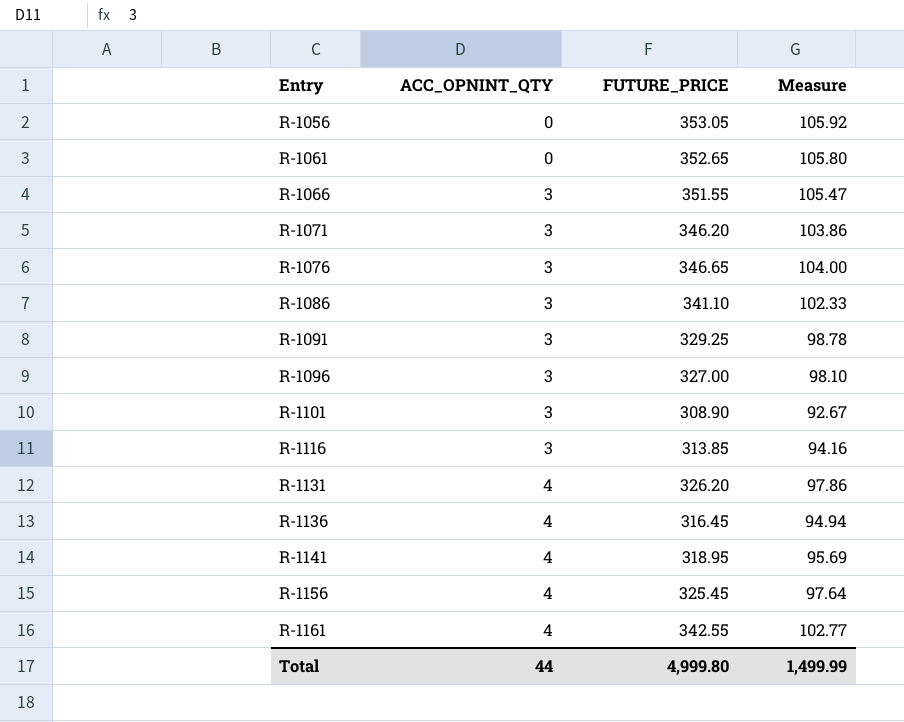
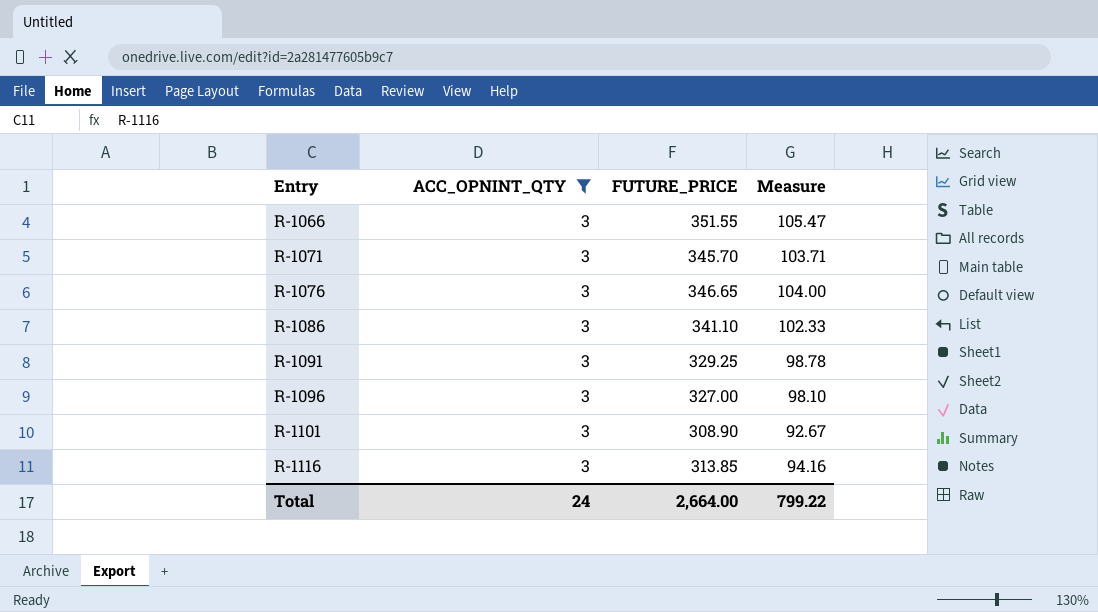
filter: none -> ACC_OPNINT_QTY = 3
R-1071 | FUTURE_PRICE: 346.20 -> 345.70
R-1071 | Measure: 103.86 -> 103.71
Total | ACC_OPNINT_QTY: 44 -> 24
Total | FUTURE_PRICE: 4,999.80 -> 2,664.00
Total | Measure: 1,499.99 -> 799.22

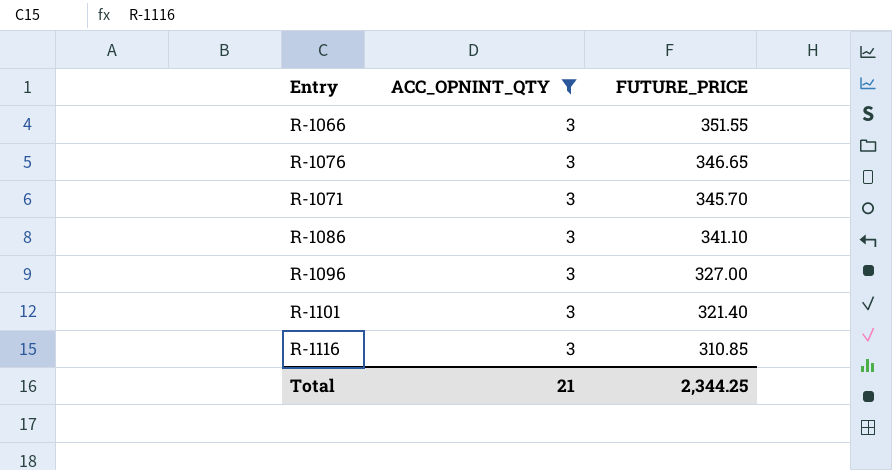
row order: Entry ascending -> FUTURE_PRICE descending
column Measure | formula: [FUTURE_PRICE] * 0.3 -> none
row R-1091: 3 | 329.25 | 98.78 -> none
R-1101 | FUTURE_PRICE: 308.90 -> 321.40
R-1116 | FUTURE_PRICE: 313.85 -> 310.85
Total | ACC_OPNINT_QTY: 24 -> 21
Total | FUTURE_PRICE: 2,664.00 -> 2,344.25

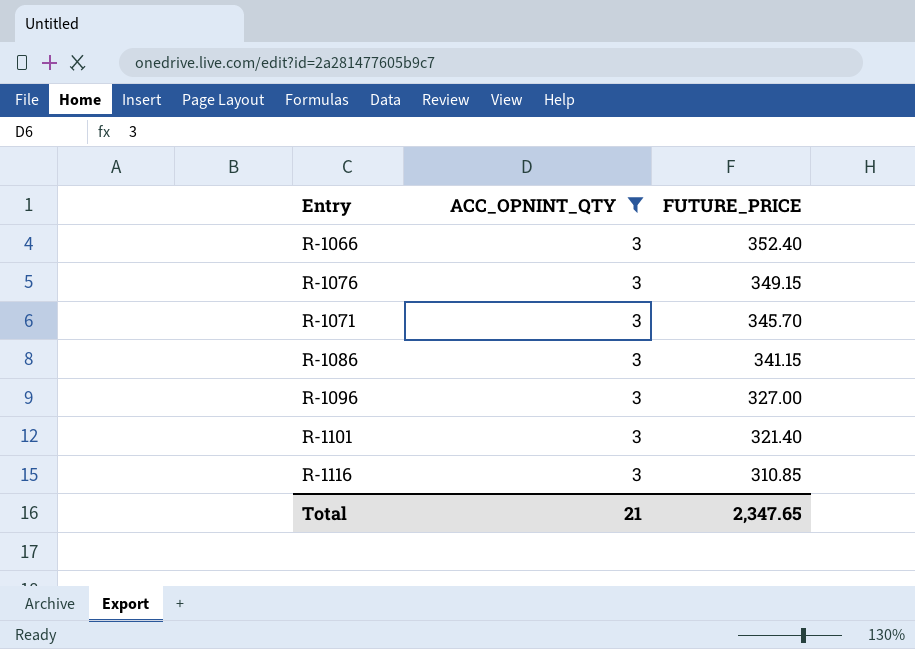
R-1066 | FUTURE_PRICE: 351.55 -> 352.40
R-1076 | FUTURE_PRICE: 346.65 -> 349.15
R-1086 | FUTURE_PRICE: 341.10 -> 341.15
Total | FUTURE_PRICE: 2,344.25 -> 2,347.65

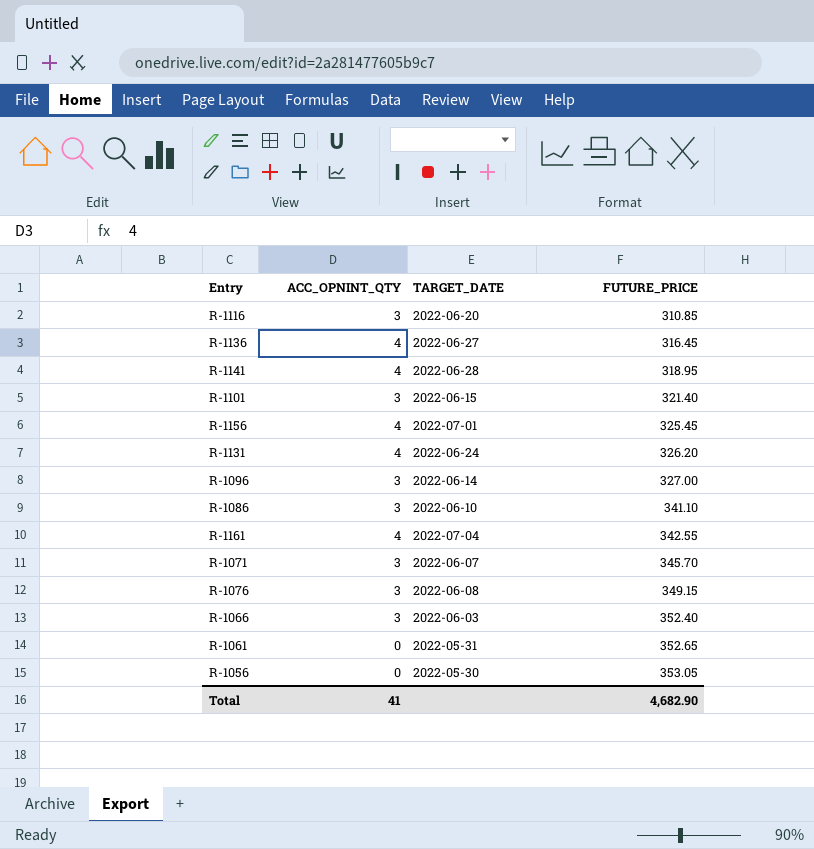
filter: ACC_OPNINT_QTY = 3 -> none
row order: FUTURE_PRICE descending -> FUTURE_PRICE ascending
column TARGET_DATE | position: none -> 3
R-1086 | FUTURE_PRICE: 341.15 -> 341.10
Total | ACC_OPNINT_QTY: 21 -> 41
Total | FUTURE_PRICE: 2,347.65 -> 4,682.90

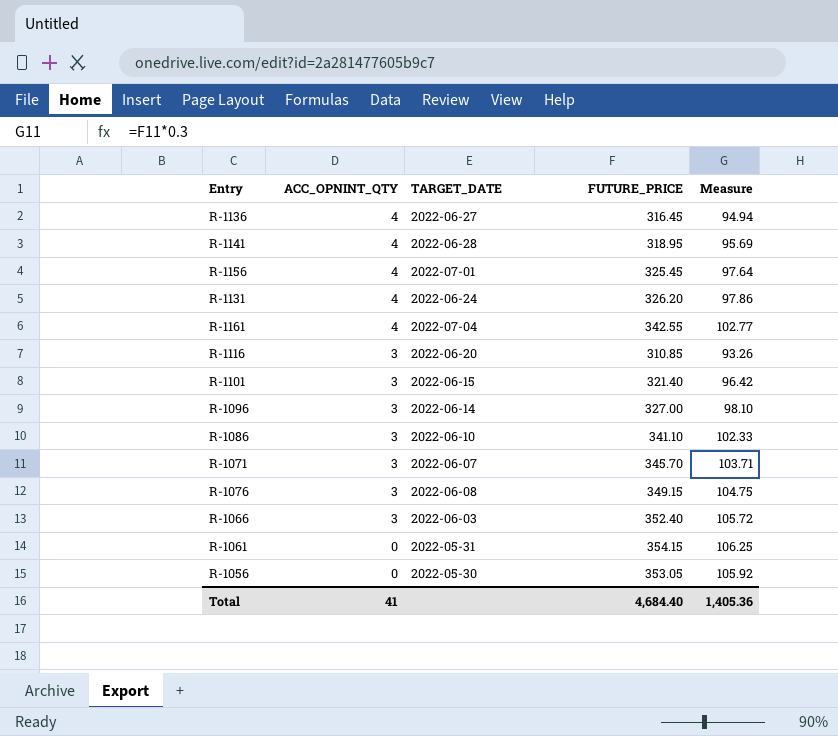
row order: FUTURE_PRICE ascending -> ACC_OPNINT_QTY descending
column Measure | formula: none -> [FUTURE_PRICE] * 0.3
R-1061 | FUTURE_PRICE: 352.65 -> 354.15
Total | FUTURE_PRICE: 4,682.90 -> 4,684.40

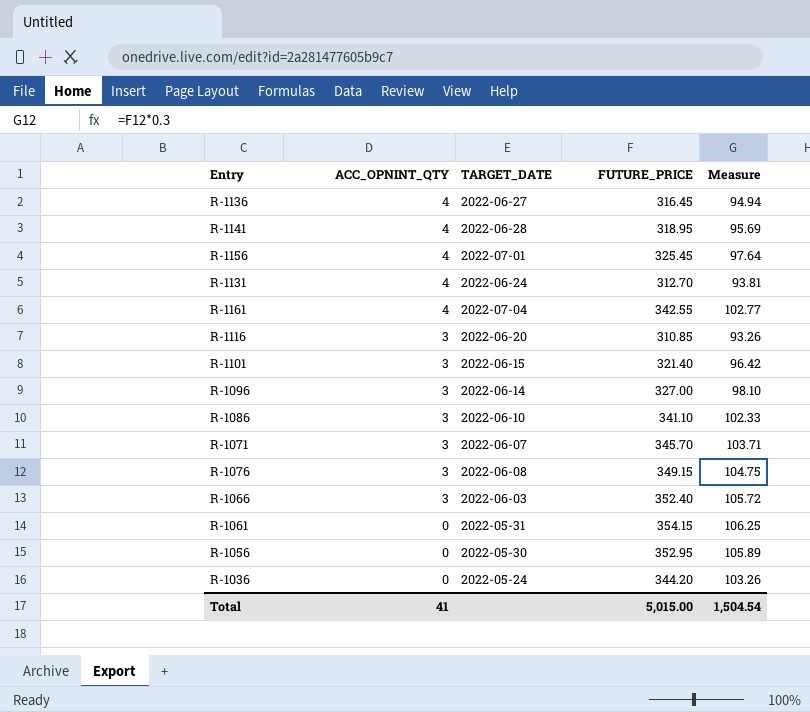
R-1131 | FUTURE_PRICE: 326.20 -> 312.70
R-1131 | Measure: 97.86 -> 93.81
R-1056 | FUTURE_PRICE: 353.05 -> 352.95
R-1056 | Measure: 105.92 -> 105.89
row R-1036: none -> 0 | 2022-05-24 | 344.20 | 103.26
Total | FUTURE_PRICE: 4,684.40 -> 5,015.00
Total | Measure: 1,405.36 -> 1,504.54

